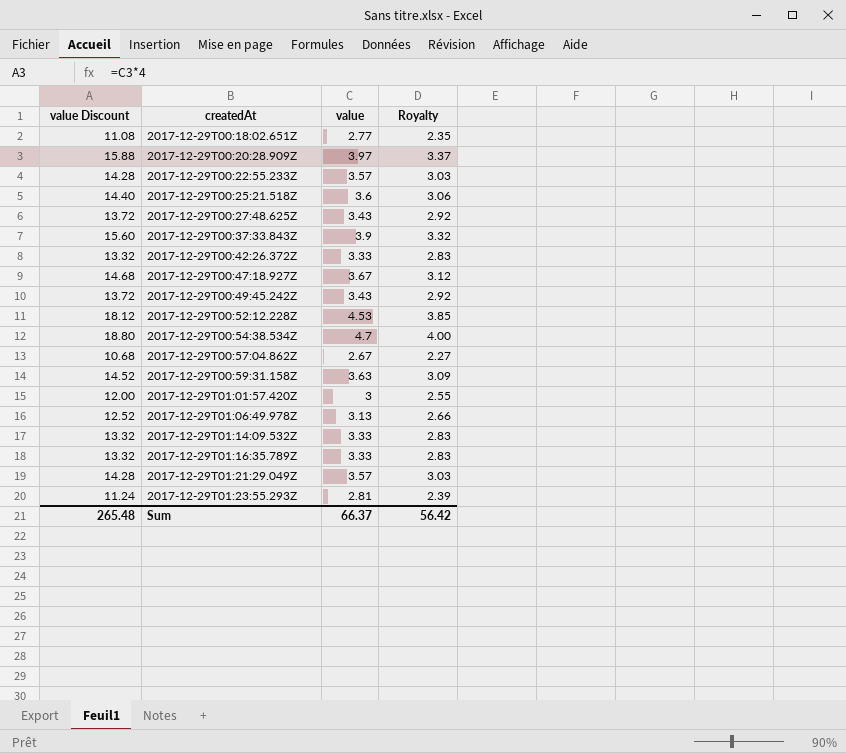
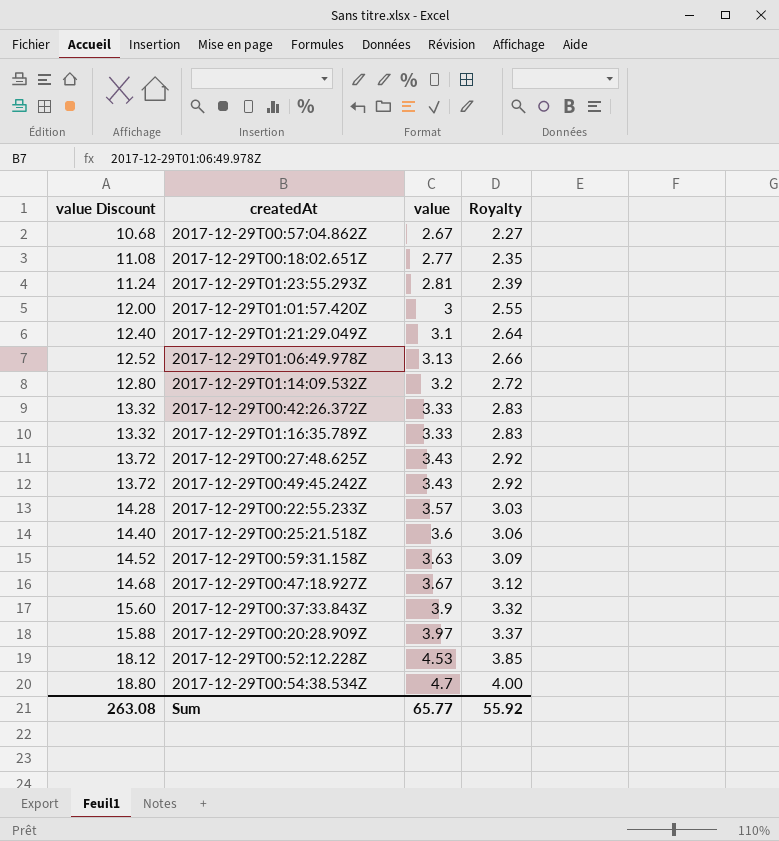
row order: createdAt ascending -> value Discount ascending
2017-12-29T01:21:29.049Z | value Discount: 14.28 -> 12.40
2017-12-29T01:21:29.049Z | value: 3.57 -> 3.1
2017-12-29T01:21:29.049Z | Royalty: 3.03 -> 2.64
2017-12-29T01:14:09.532Z | value Discount: 13.32 -> 12.80
2017-12-29T01:14:09.532Z | value: 3.33 -> 3.2
2017-12-29T01:14:09.532Z | Royalty: 2.83 -> 2.72
Sum | value Discount: 265.48 -> 263.08
Sum | value: 66.37 -> 65.77
Sum | Royalty: 56.42 -> 55.92

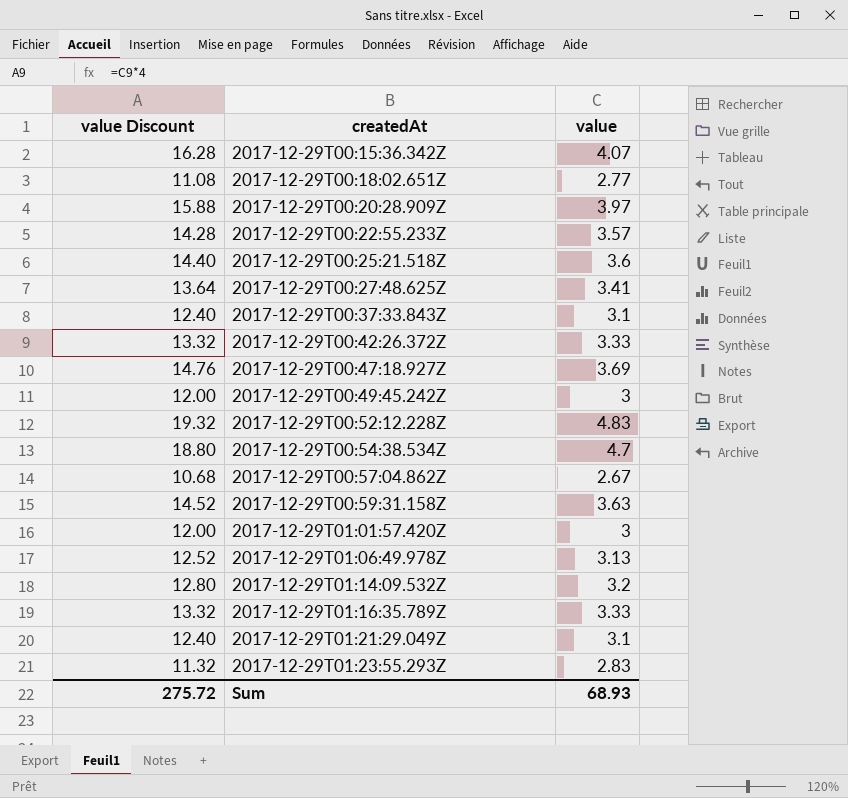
row order: value Discount ascending -> createdAt ascending
column Royalty | formula: [value] * 0.85 -> none
row 2017-12-29T00:15:36.342Z: none -> 16.28 | 4.07
2017-12-29T00:27:48.625Z | value Discount: 13.72 -> 13.64
2017-12-29T00:27:48.625Z | value: 3.43 -> 3.41
2017-12-29T00:37:33.843Z | value Discount: 15.60 -> 12.40
2017-12-29T00:37:33.843Z | value: 3.9 -> 3.1
2017-12-29T00:47:18.927Z | value Discount: 14.68 -> 14.76
2017-12-29T00:47:18.927Z | value: 3.67 -> 3.69
2017-12-29T00:49:45.242Z | value Discount: 13.72 -> 12.00
2017-12-29T00:49:45.242Z | value: 3.43 -> 3
2017-12-29T00:52:12.228Z | value Discount: 18.12 -> 19.32
2017-12-29T00:52:12.228Z | value: 4.53 -> 4.83
2017-12-29T01:23:55.293Z | value Discount: 11.24 -> 11.32
2017-12-29T01:23:55.293Z | value: 2.81 -> 2.83
Sum | value Discount: 263.08 -> 275.72
Sum | value: 65.77 -> 68.93

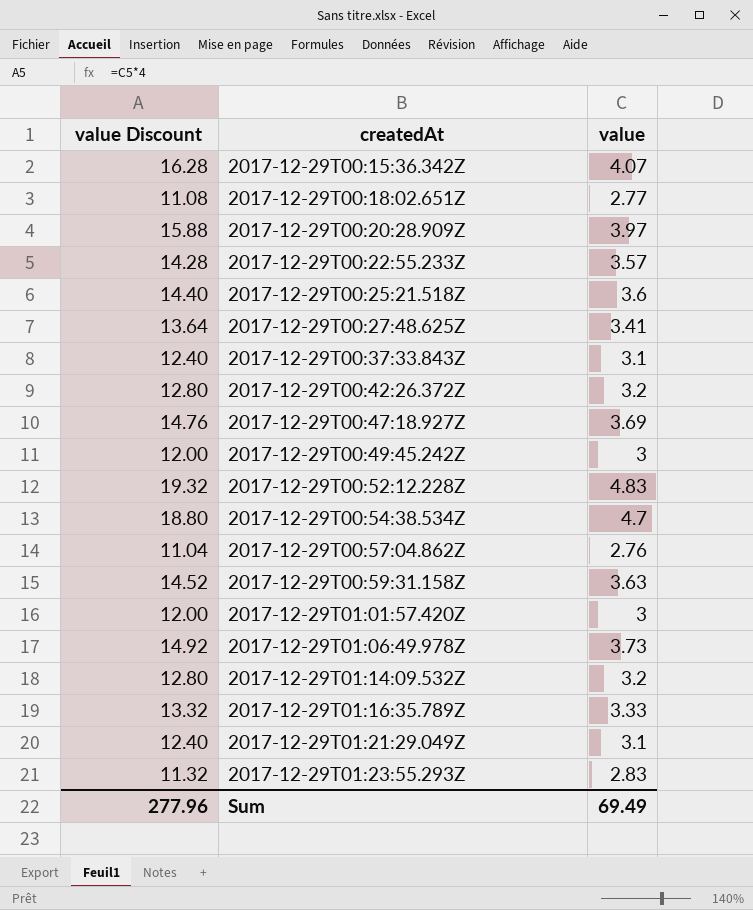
2017-12-29T00:42:26.372Z | value Discount: 13.32 -> 12.80
2017-12-29T00:42:26.372Z | value: 3.33 -> 3.2
2017-12-29T00:57:04.862Z | value Discount: 10.68 -> 11.04
2017-12-29T00:57:04.862Z | value: 2.67 -> 2.76
2017-12-29T01:06:49.978Z | value Discount: 12.52 -> 14.92
2017-12-29T01:06:49.978Z | value: 3.13 -> 3.73
Sum | value Discount: 275.72 -> 277.96
Sum | value: 68.93 -> 69.49

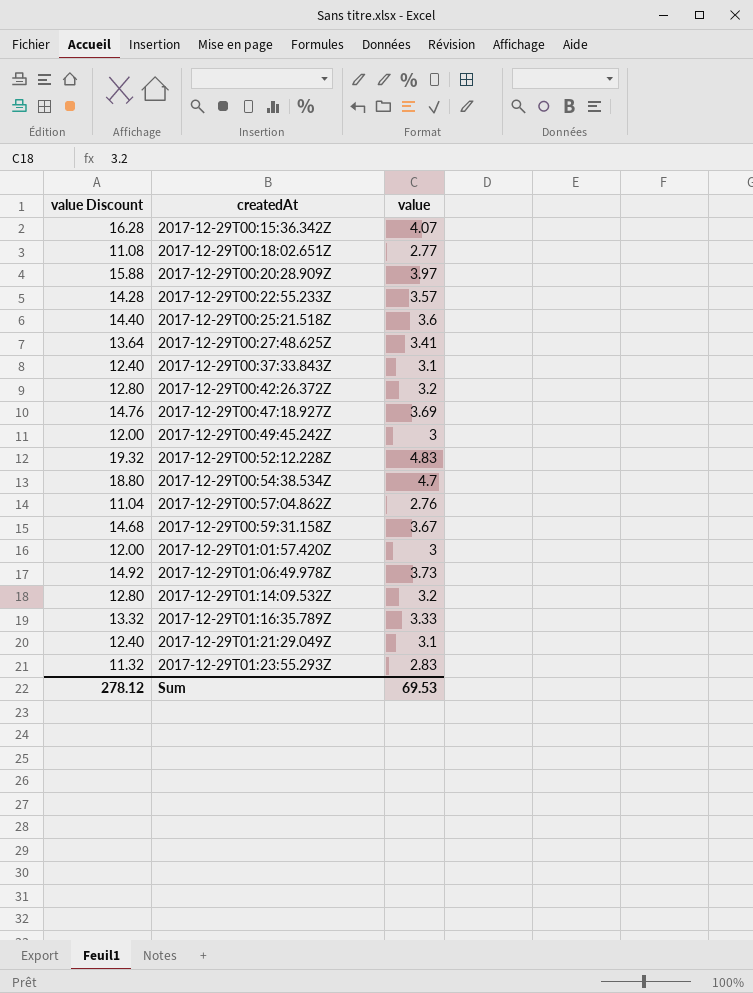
2017-12-29T00:59:31.158Z | value Discount: 14.52 -> 14.68
2017-12-29T00:59:31.158Z | value: 3.63 -> 3.67
Sum | value Discount: 277.96 -> 278.12
Sum | value: 69.49 -> 69.53

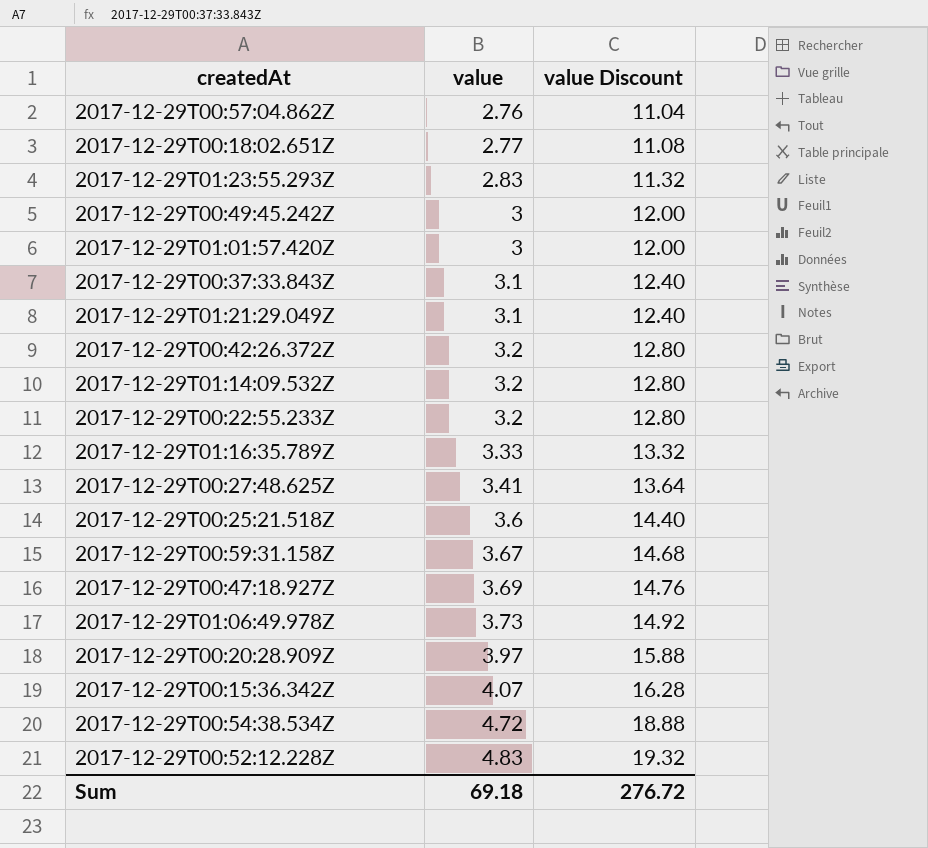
row order: createdAt ascending -> value ascending
column value Discount | position: 1 -> 3
2017-12-29T00:22:55.233Z | value: 3.57 -> 3.2
2017-12-29T00:22:55.233Z | value Discount: 14.28 -> 12.80
2017-12-29T00:54:38.534Z | value: 4.7 -> 4.72
2017-12-29T00:54:38.534Z | value Discount: 18.80 -> 18.88
Sum | value: 69.53 -> 69.18
Sum | value Discount: 278.12 -> 276.72

